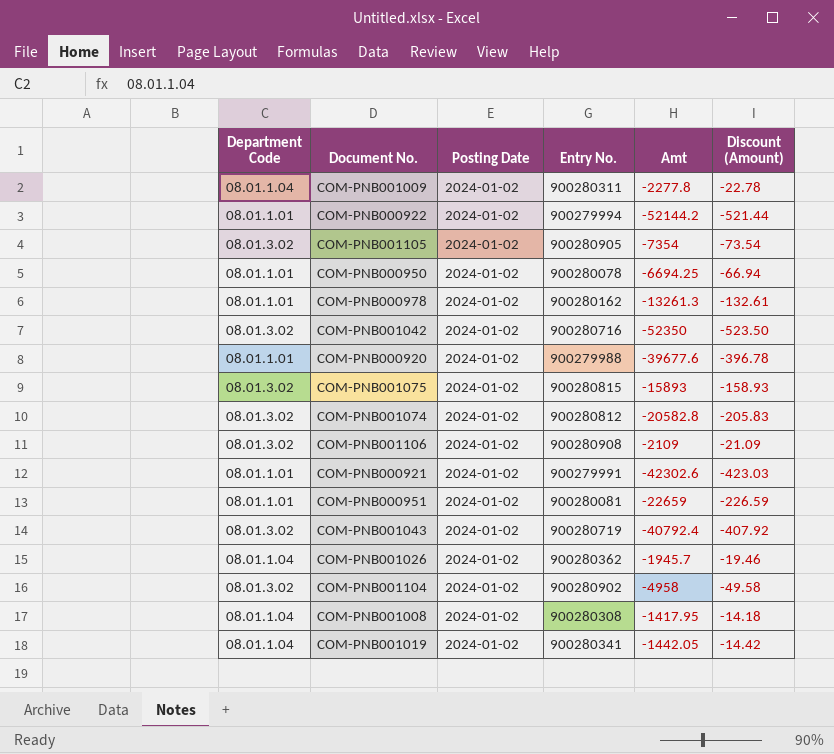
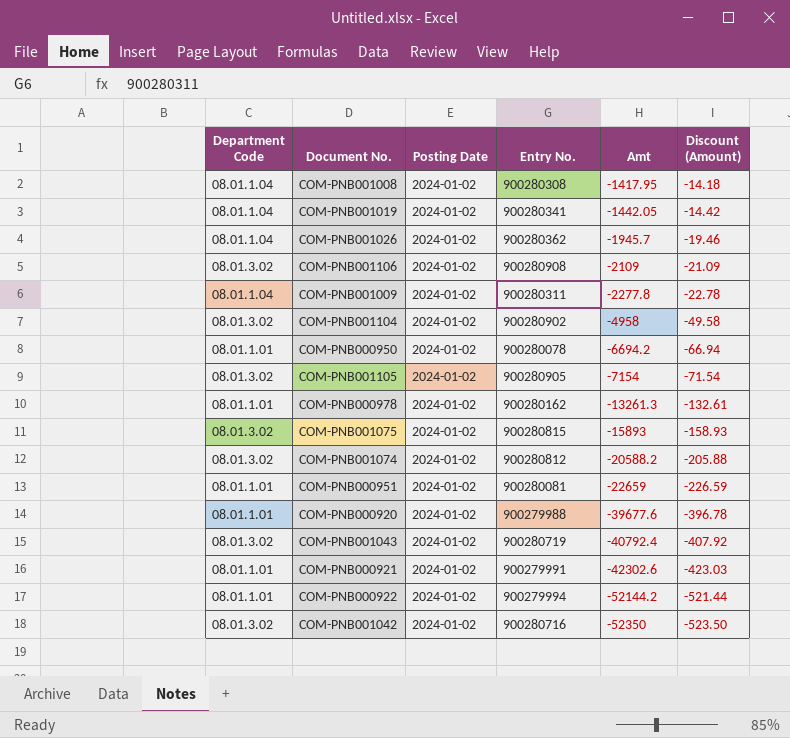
row order: none -> Amt descending
COM-PNB000950 | Amt: -6694.25 -> -6694.2
COM-PNB001105 | Amt: -7354 -> -7154
COM-PNB001105 | Discount (Amount): -73.54 -> -71.54
COM-PNB001074 | Amt: -20582.8 -> -20588.2
COM-PNB001074 | Discount (Amount): -205.83 -> -205.88

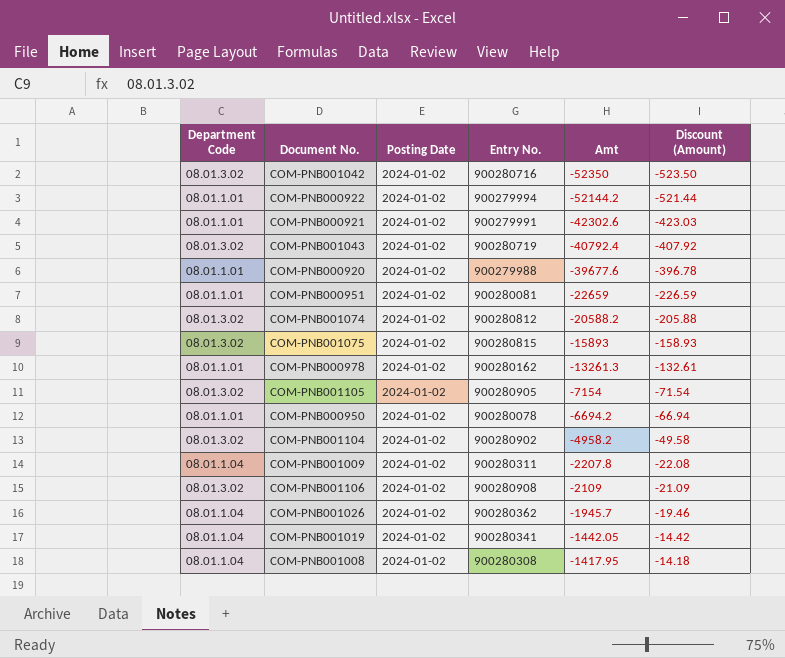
row order: Amt descending -> Amt ascending
COM-PNB001104 | Amt: -4958 -> -4958.2
COM-PNB001009 | Amt: -2277.8 -> -2207.8
COM-PNB001009 | Discount (Amount): -22.78 -> -22.08

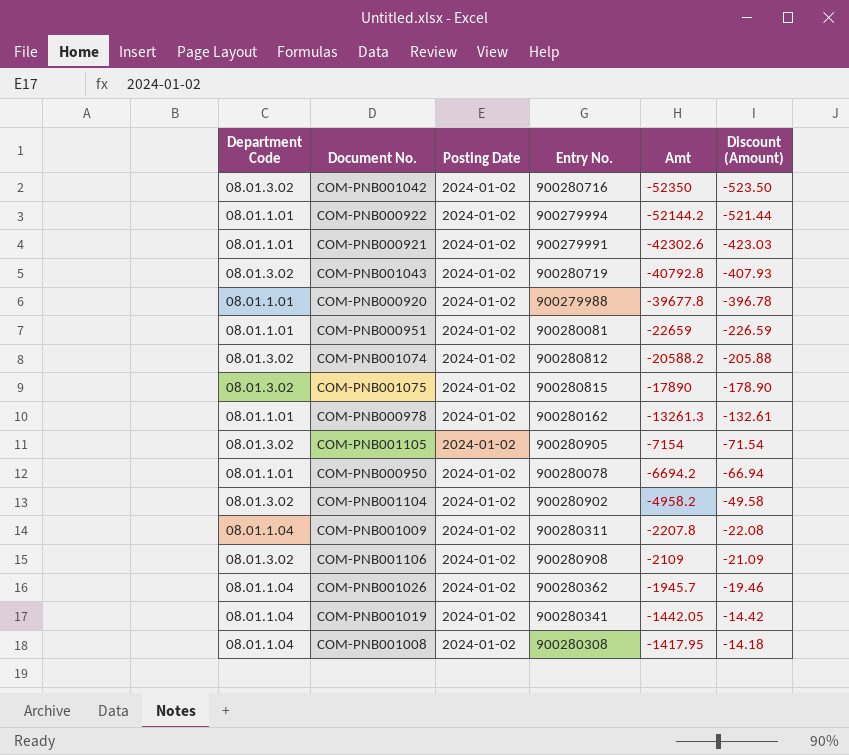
COM-PNB001043 | Amt: -40792.4 -> -40792.8
COM-PNB001043 | Discount (Amount): -407.92 -> -407.93
COM-PNB000920 | Amt: -39677.6 -> -39677.8
COM-PNB001075 | Amt: -15893 -> -17890
COM-PNB001075 | Discount (Amount): -158.93 -> -178.90

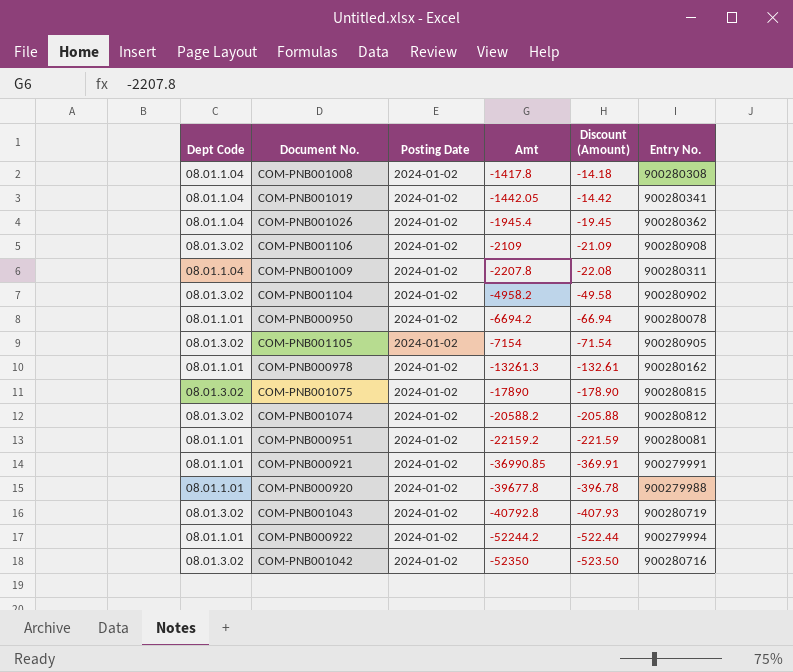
row order: Amt ascending -> Amt descending
column name: Department Code -> Dept Code
column Entry No. | position: 4 -> 6
COM-PNB001008 | Amt: -1417.95 -> -1417.8
COM-PNB001026 | Amt: -1945.7 -> -1945.4
COM-PNB001026 | Discount (Amount): -19.46 -> -19.45
COM-PNB000951 | Amt: -22659 -> -22159.2
COM-PNB000951 | Discount (Amount): -226.59 -> -221.59
COM-PNB000921 | Amt: -42302.6 -> -36990.85
COM-PNB000921 | Discount (Amount): -423.03 -> -369.91
COM-PNB000922 | Amt: -52144.2 -> -52244.2
COM-PNB000922 | Discount (Amount): -521.44 -> -522.44

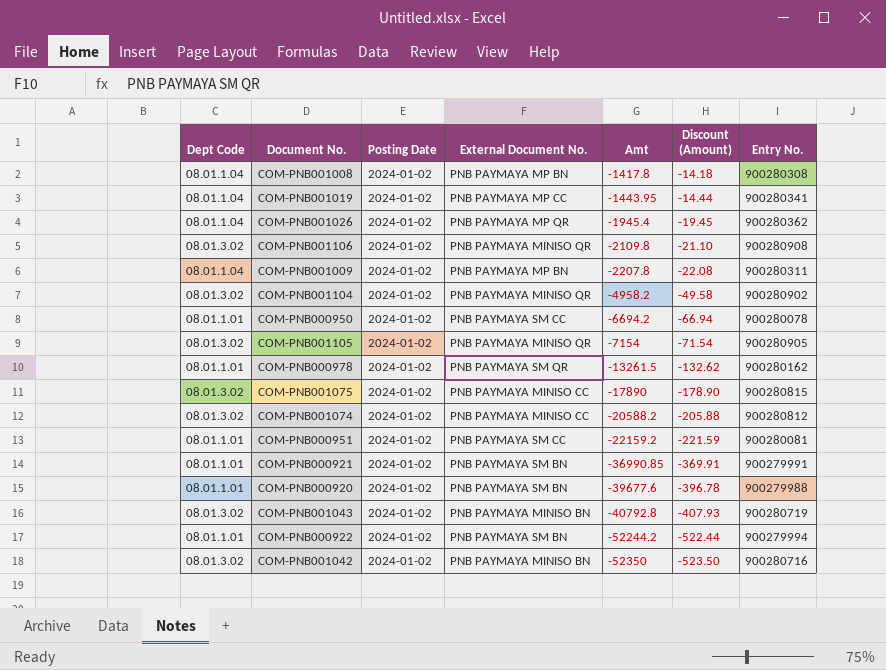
column External Document No. | position: none -> 4
COM-PNB001019 | Amt: -1442.05 -> -1443.95
COM-PNB001019 | Discount (Amount): -14.42 -> -14.44
COM-PNB001106 | Amt: -2109 -> -2109.8
COM-PNB001106 | Discount (Amount): -21.09 -> -21.10
COM-PNB000978 | Amt: -13261.3 -> -13261.5
COM-PNB000978 | Discount (Amount): -132.61 -> -132.62
COM-PNB000920 | Amt: -39677.8 -> -39677.6

